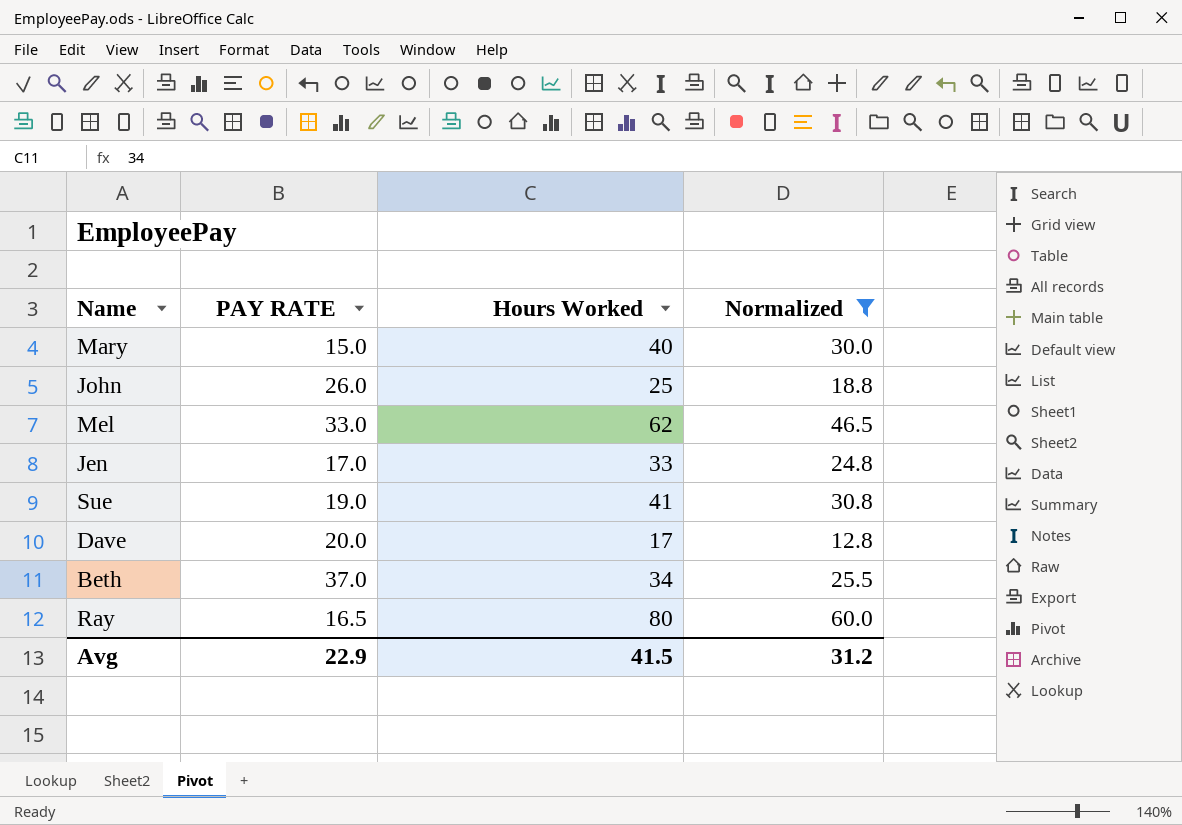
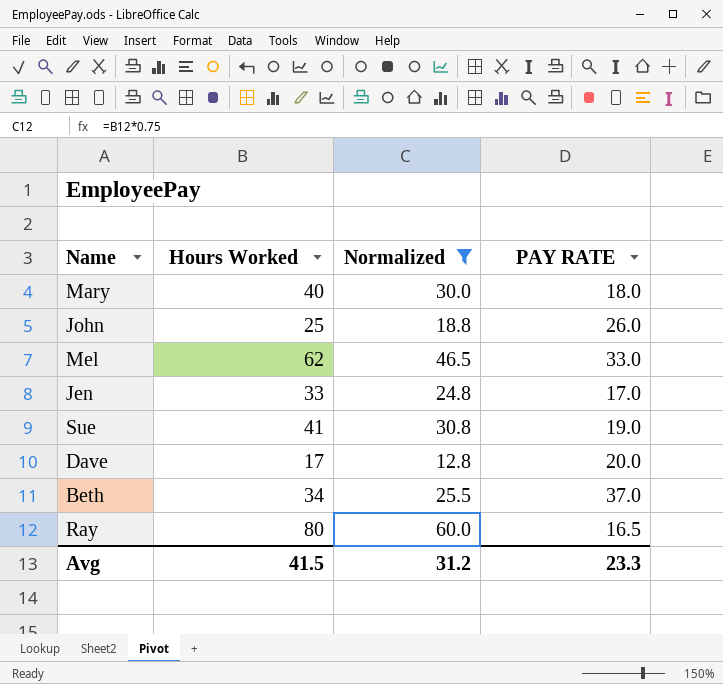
column PAY RATE | position: 2 -> 4
Mary | PAY RATE: 15.0 -> 18.0
Avg | PAY RATE: 22.9 -> 23.3

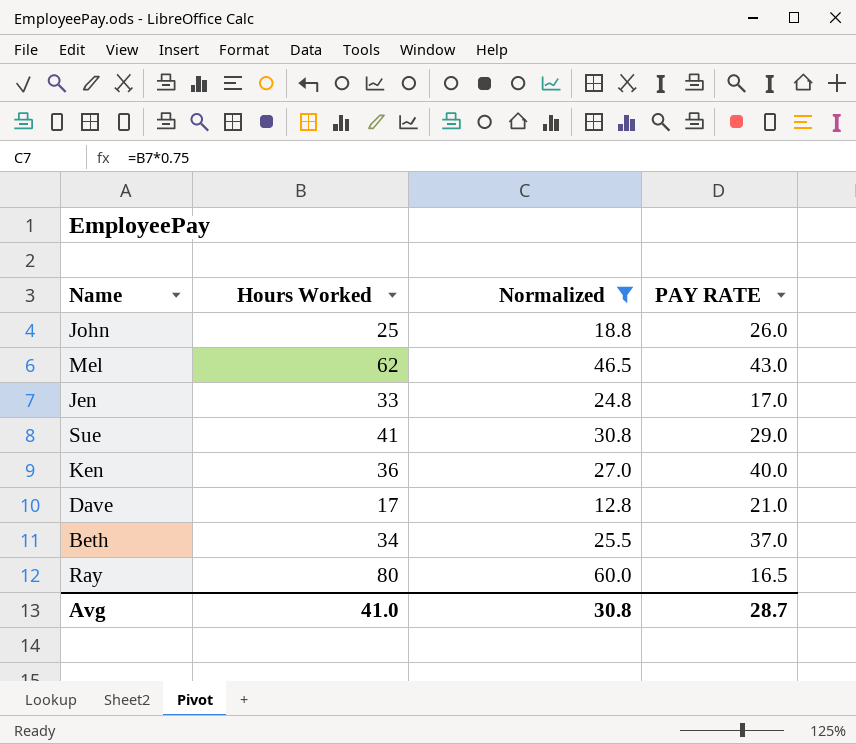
row Mary: 40 | 30.0 | 18.0 -> none
Mel | PAY RATE: 33.0 -> 43.0
Sue | PAY RATE: 19.0 -> 29.0
row Ken: none -> 36 | 27.0 | 40.0
Dave | PAY RATE: 20.0 -> 21.0
Avg | Hours Worked: 41.5 -> 41.0
Avg | Normalized: 31.2 -> 30.8
Avg | PAY RATE: 23.3 -> 28.7

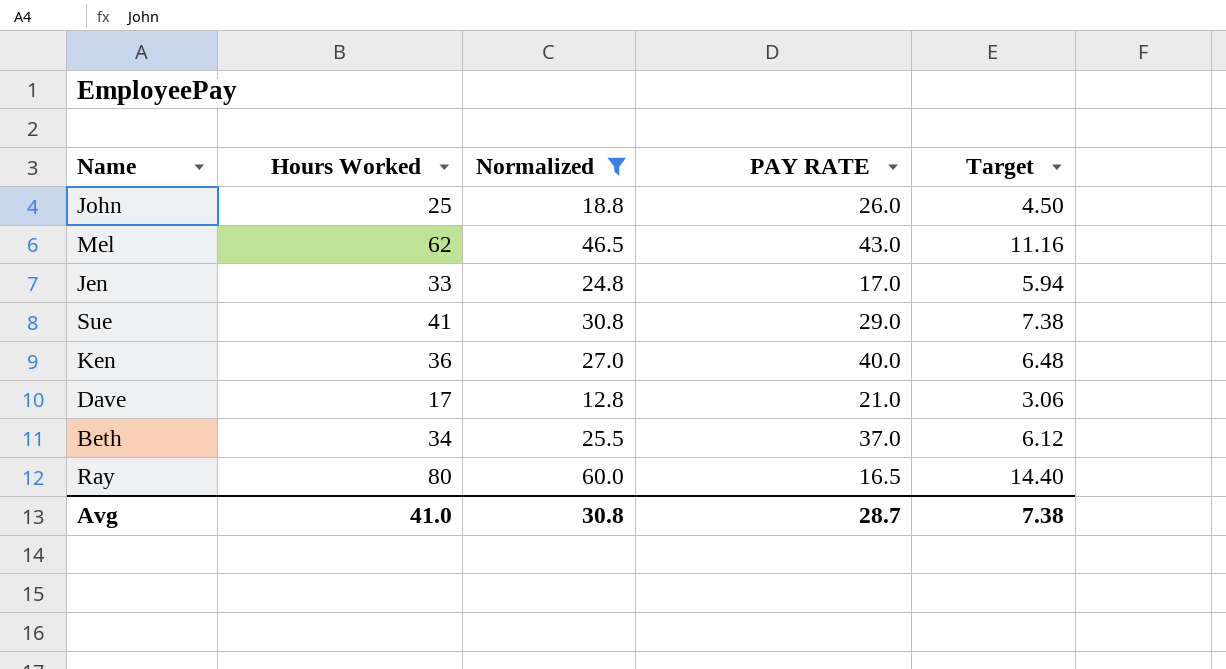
column Target | formula: none -> [Hours Worked] * 0.18

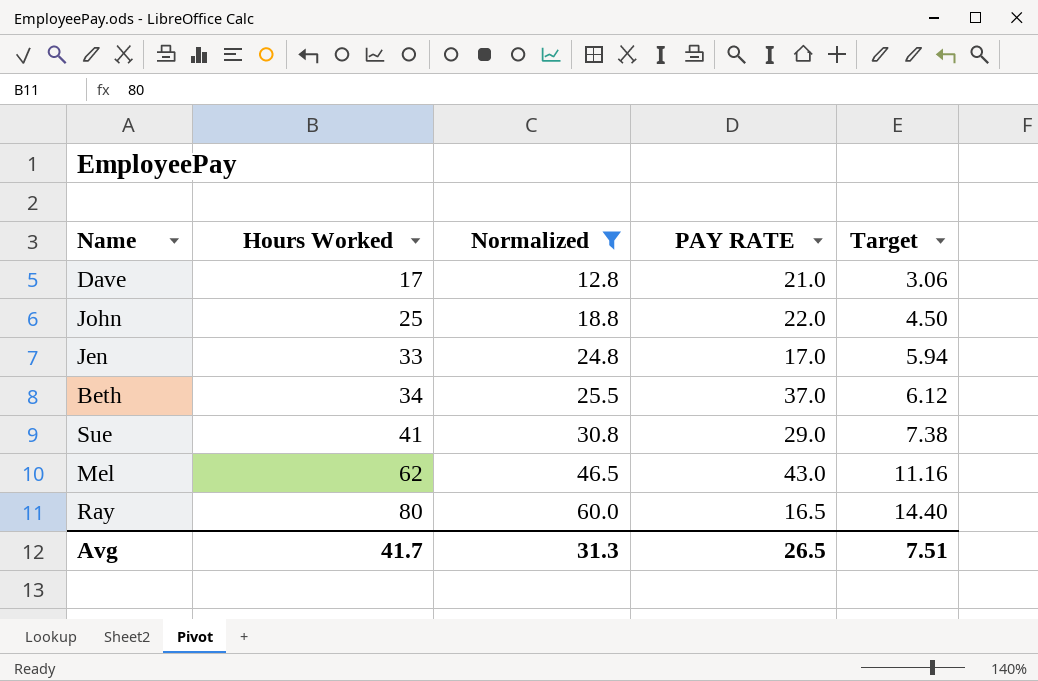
row order: none -> Hours Worked ascending
row Ken: 36 | 27.0 | 40.0 | 6.48 -> none
John | PAY RATE: 26.0 -> 22.0
Avg | Hours Worked: 41.0 -> 41.7
Avg | Normalized: 30.8 -> 31.3
Avg | PAY RATE: 28.7 -> 26.5
Avg | Target: 7.38 -> 7.51

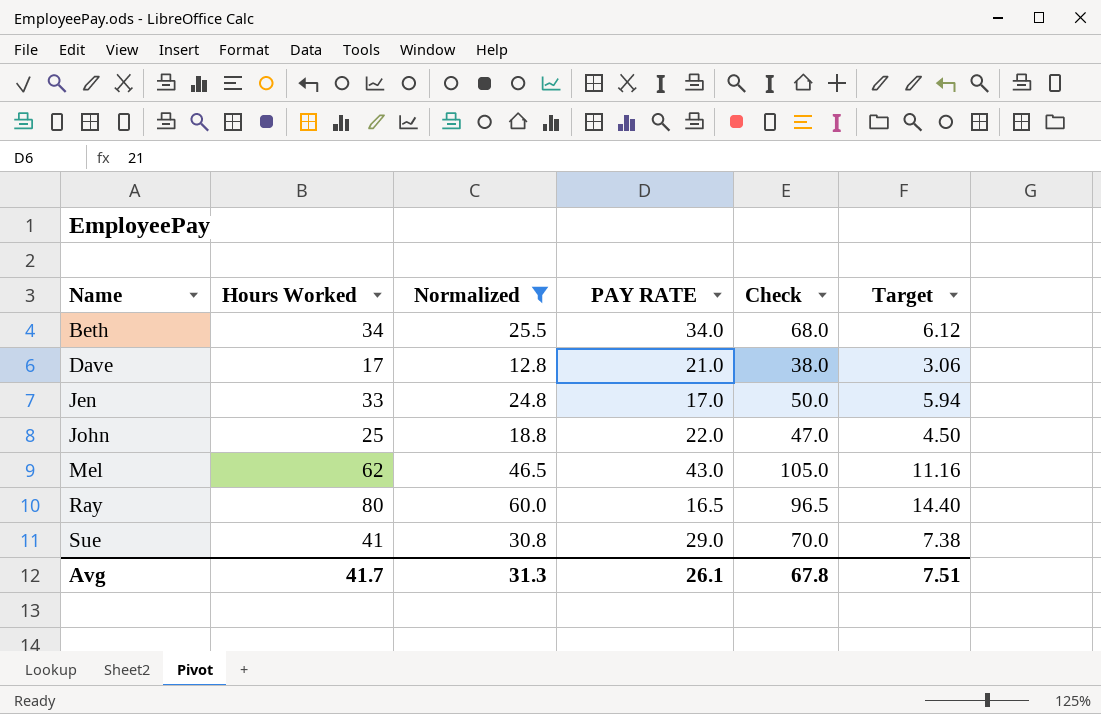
row order: Hours Worked ascending -> Name ascending
column Check | formula: none -> [Hours Worked] + [PAY RATE]
Beth | PAY RATE: 37.0 -> 34.0
Avg | PAY RATE: 26.5 -> 26.1

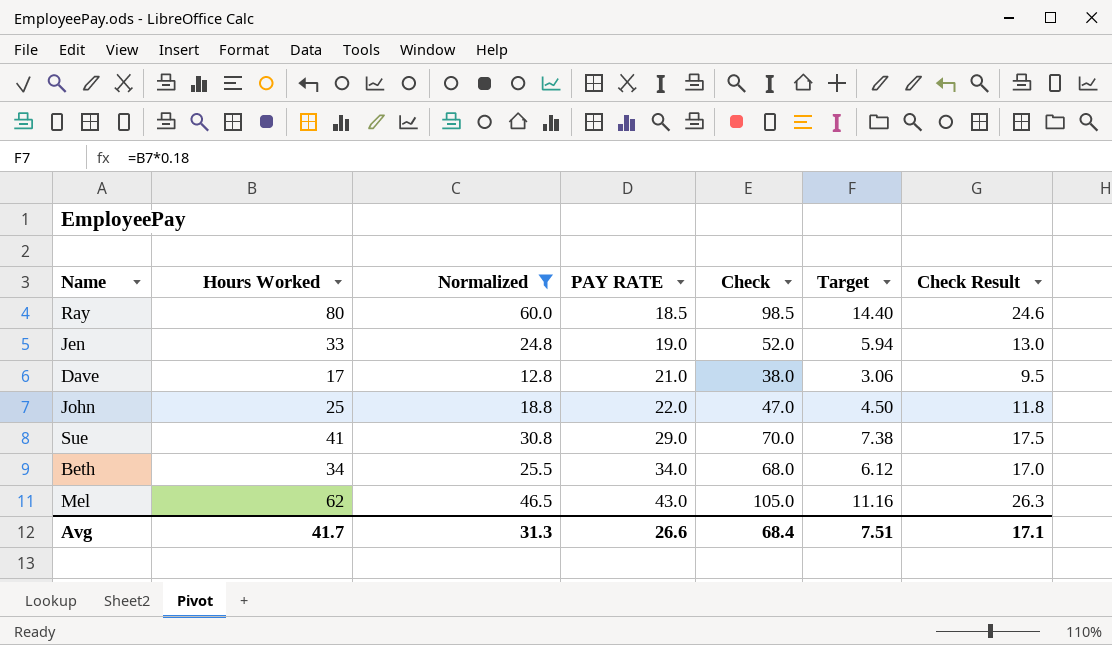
row order: Name ascending -> PAY RATE ascending
column Check Result | formula: none -> [Check] * 0.25
Ray | PAY RATE: 16.5 -> 18.5
Ray | Check: 96.5 -> 98.5
Jen | PAY RATE: 17.0 -> 19.0
Jen | Check: 50.0 -> 52.0
Avg | PAY RATE: 26.1 -> 26.6
Avg | Check: 67.8 -> 68.4

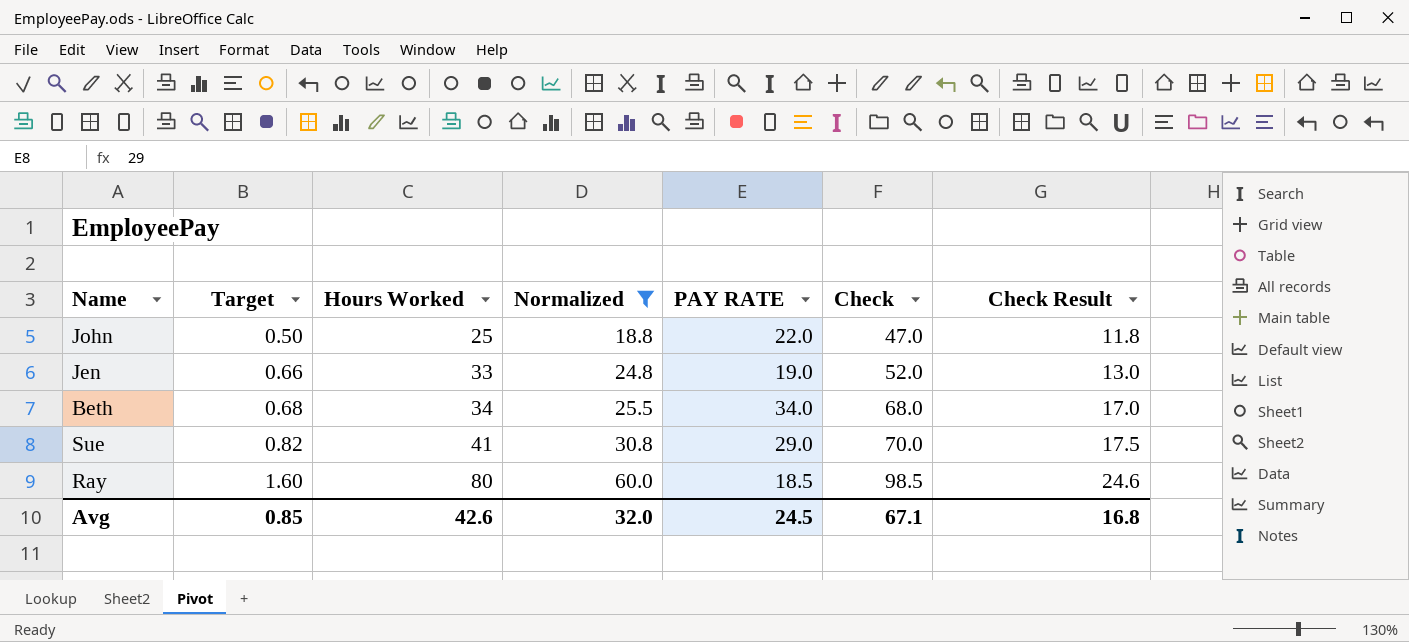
row order: PAY RATE ascending -> Target ascending
column Target | formula: [Hours Worked] * 0.18 -> [Hours Worked] * 0.02
column Target | position: 6 -> 2
row Dave: 17 | 12.8 | 21.0 | 38.0 | 3.06 | 9.5 -> none
row Mel: 62 | 46.5 | 43.0 | 105.0 | 11.16 | 26.3 -> none
Avg | Target: 7.51 -> 0.85
Avg | Hours Worked: 41.7 -> 42.6
Avg | Normalized: 31.3 -> 32.0
Avg | PAY RATE: 26.6 -> 24.5
Avg | Check: 68.4 -> 67.1
Avg | Check Result: 17.1 -> 16.8

